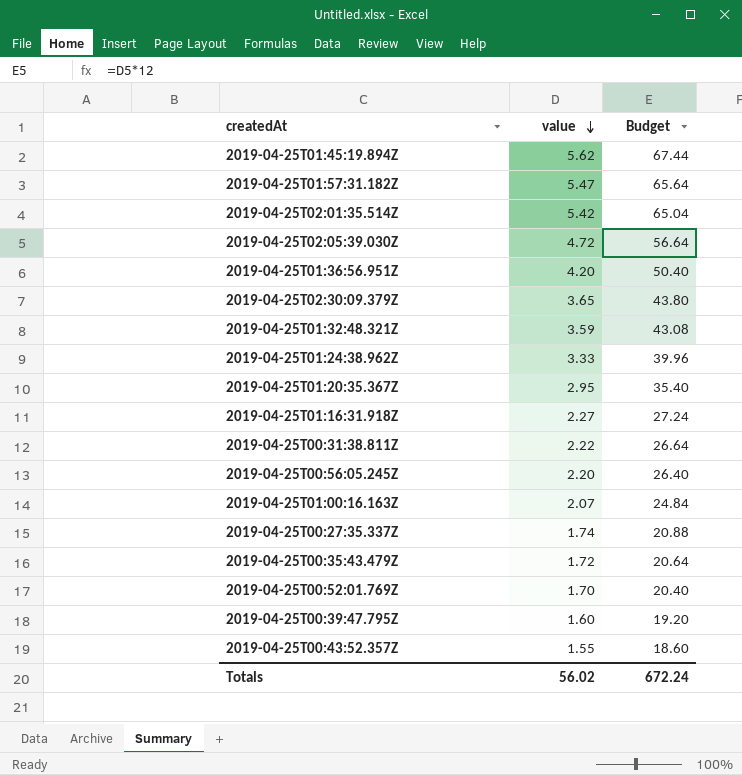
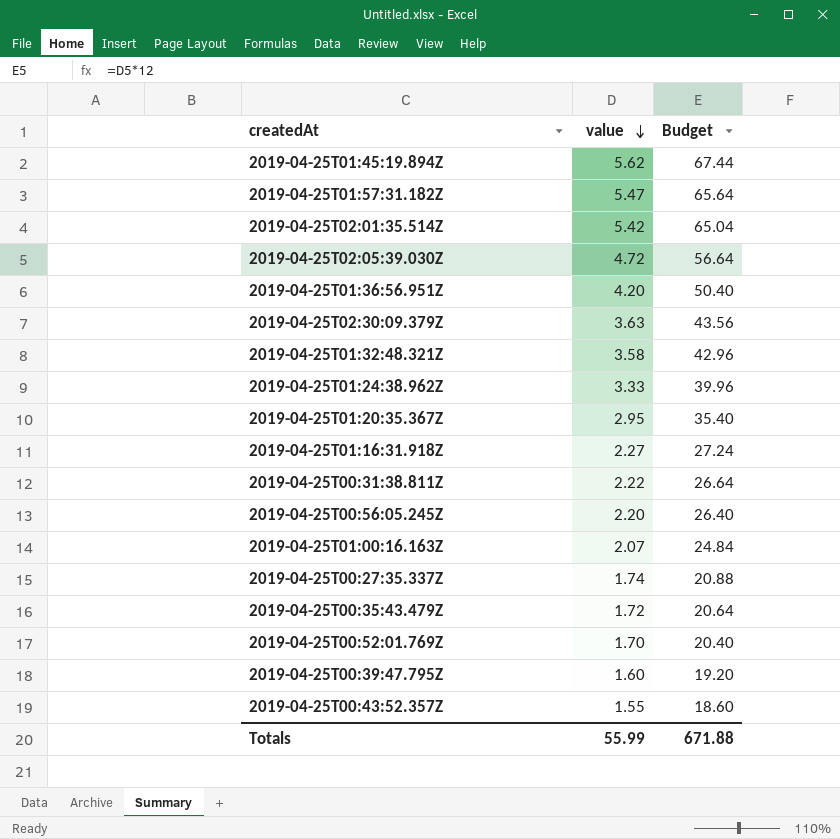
2019-04-25T02:30:09.379Z | value: 3.65 -> 3.63
2019-04-25T02:30:09.379Z | Budget: 43.80 -> 43.56
2019-04-25T01:32:48.321Z | value: 3.59 -> 3.58
2019-04-25T01:32:48.321Z | Budget: 43.08 -> 42.96
Totals | value: 56.02 -> 55.99
Totals | Budget: 672.24 -> 671.88

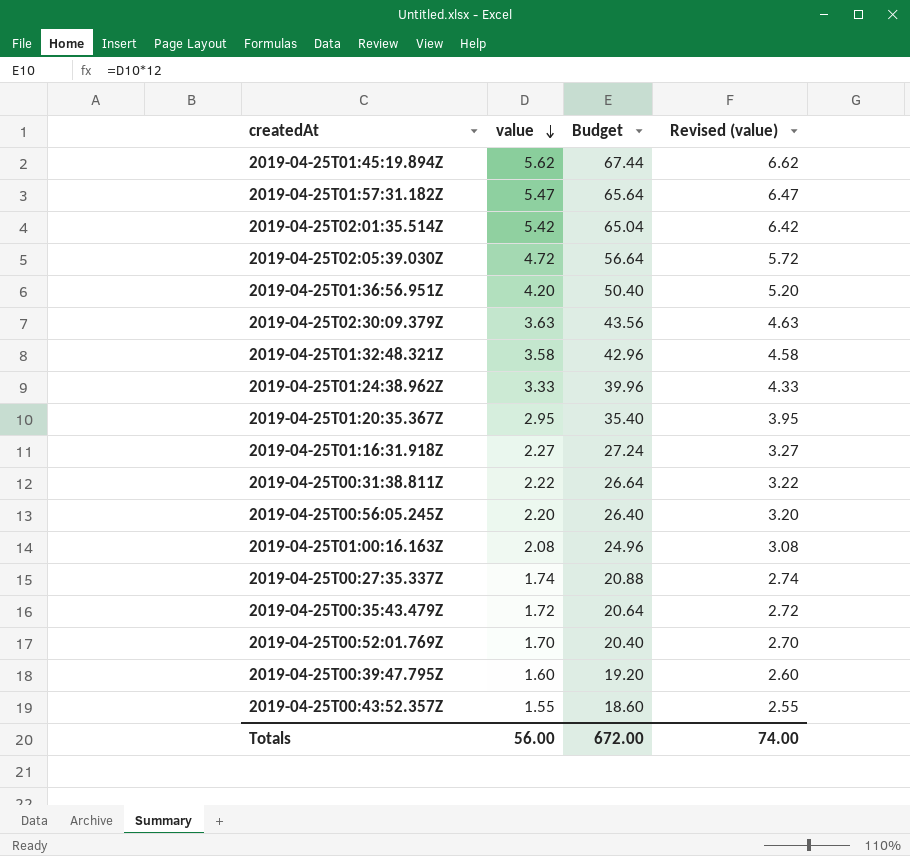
column Revised (value) | formula: none -> [value] + 1
2019-04-25T01:00:16.163Z | value: 2.07 -> 2.08
2019-04-25T01:00:16.163Z | Budget: 24.84 -> 24.96
Totals | value: 55.99 -> 56.00
Totals | Budget: 671.88 -> 672.00

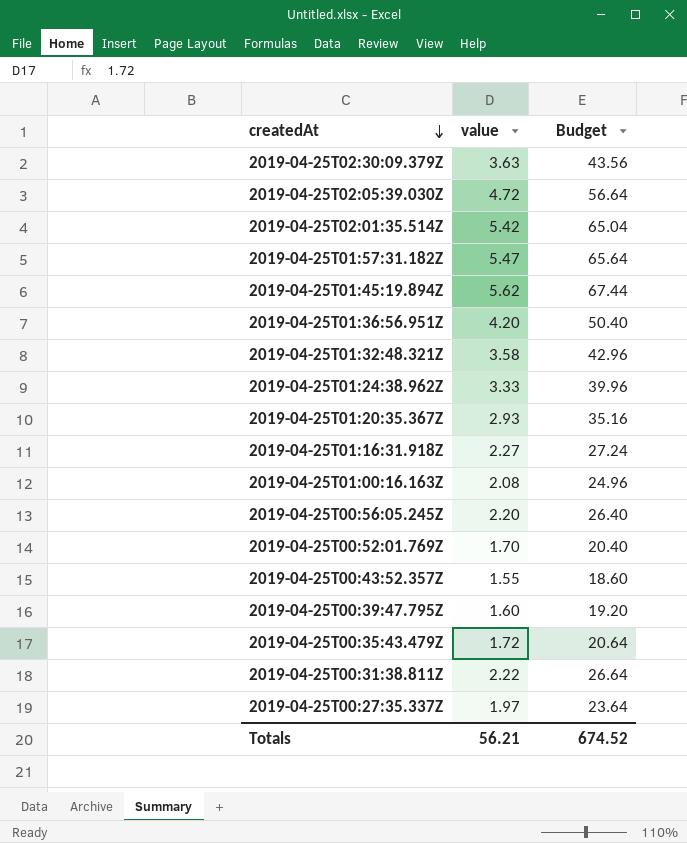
row order: value descending -> createdAt descending
column Revised (value) | formula: [value] + 1 -> none
2019-04-25T01:20:35.367Z | value: 2.95 -> 2.93
2019-04-25T01:20:35.367Z | Budget: 35.40 -> 35.16
2019-04-25T00:27:35.337Z | value: 1.74 -> 1.97
2019-04-25T00:27:35.337Z | Budget: 20.88 -> 23.64
Totals | value: 56.00 -> 56.21
Totals | Budget: 672.00 -> 674.52

